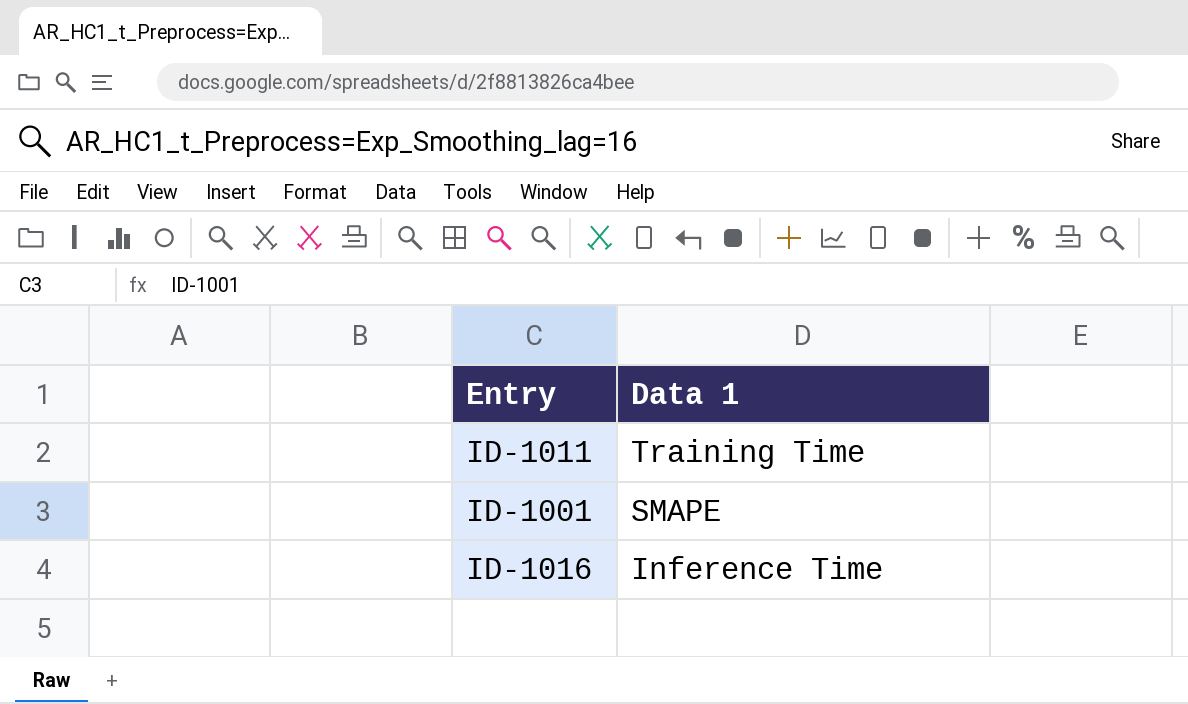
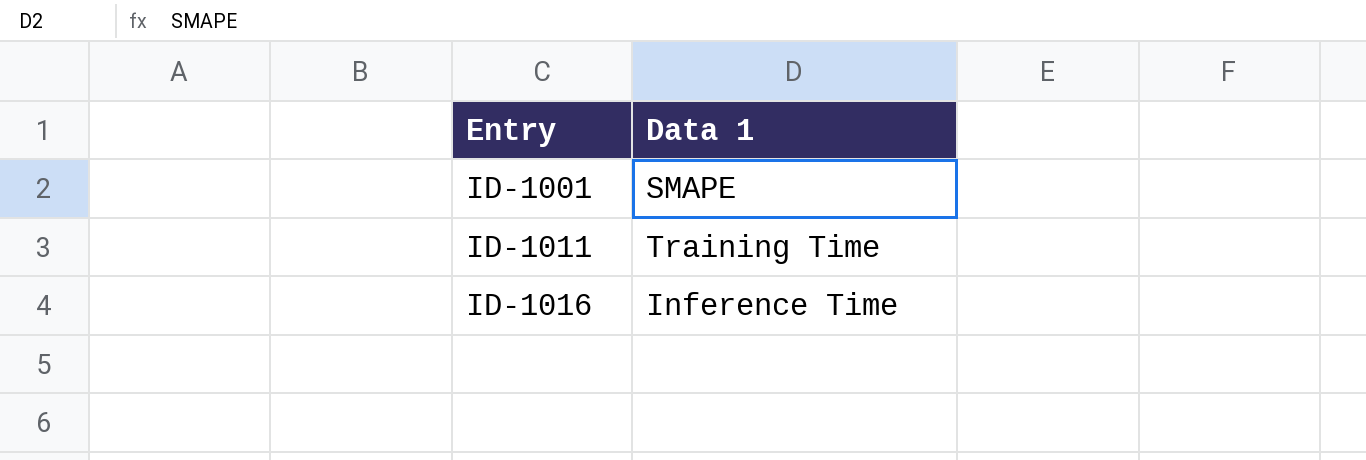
row order: Data 1 descending -> Entry ascending

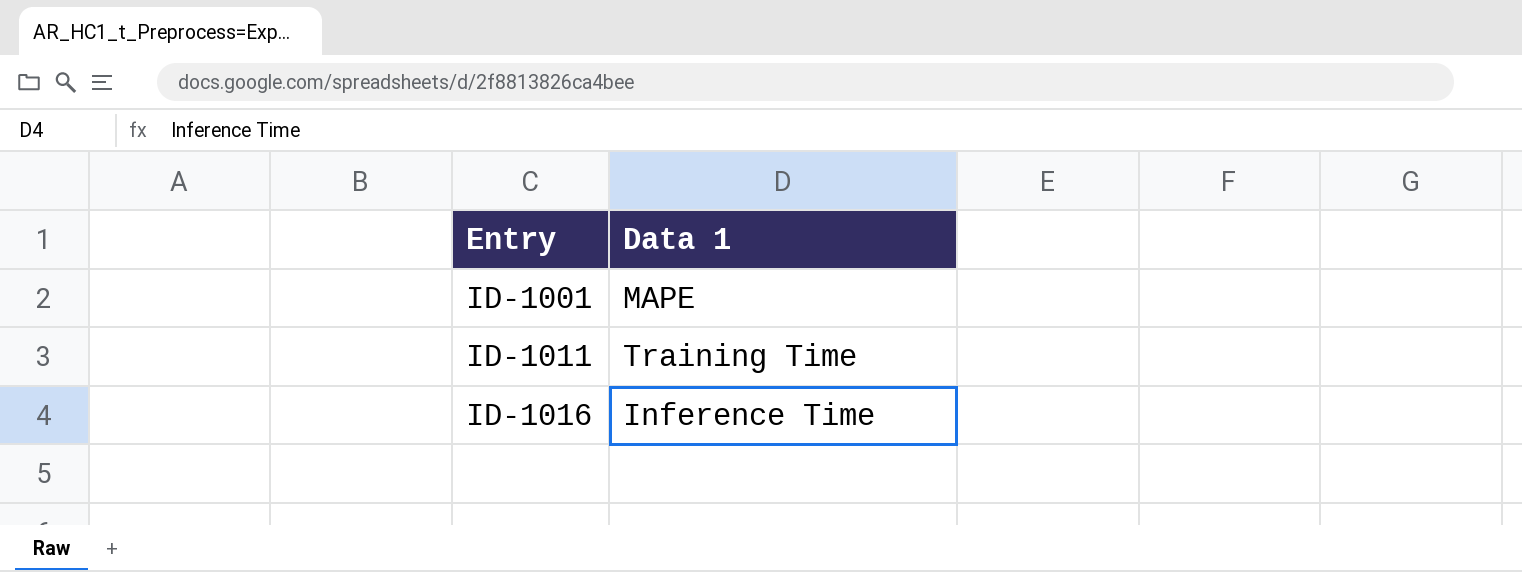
ID-1001 | Data 1: SMAPE -> MAPE

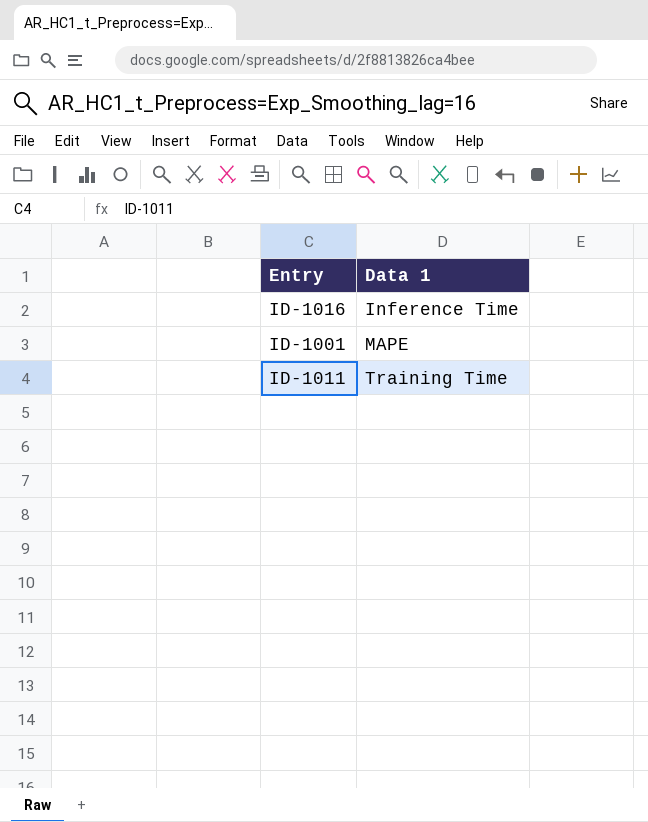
row order: Entry ascending -> Data 1 ascending

